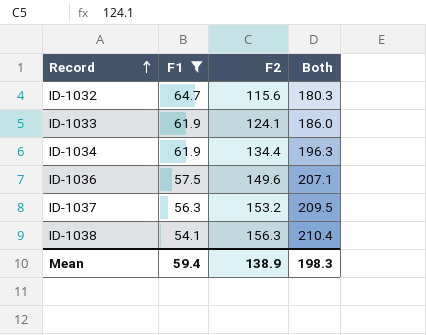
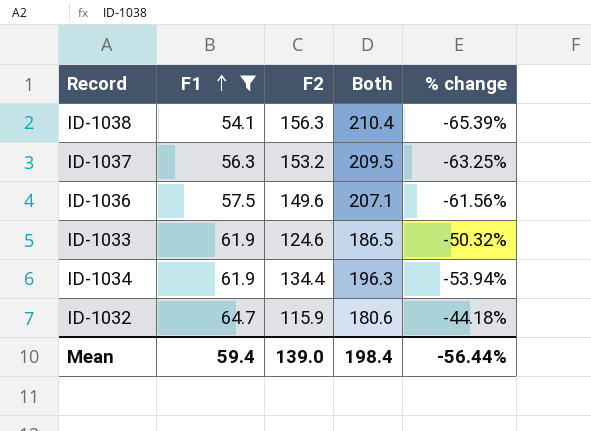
row order: Record ascending -> F1 ascending
column % change | formula: none -> ([F1] - [F2]) / [F2]
ID-1033 | F2: 124.1 -> 124.6
ID-1033 | Both: 186.0 -> 186.5
ID-1032 | F2: 115.6 -> 115.9
ID-1032 | Both: 180.3 -> 180.6
Mean | F2: 138.9 -> 139.0
Mean | Both: 198.3 -> 198.4

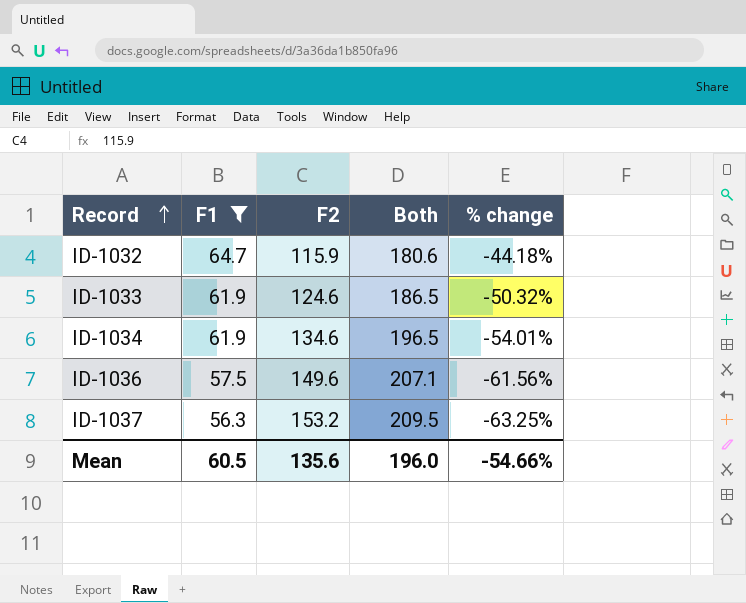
row order: F1 ascending -> Record ascending
row ID-1038: 54.1 | 156.3 | 210.4 | -65.39% -> none
ID-1034 | F2: 134.4 -> 134.6
ID-1034 | Both: 196.3 -> 196.5
ID-1034 | % change: -53.94% -> -54.01%
Mean | F1: 59.4 -> 60.5
Mean | F2: 139.0 -> 135.6
Mean | Both: 198.4 -> 196.0
Mean | % change: -56.44% -> -54.66%

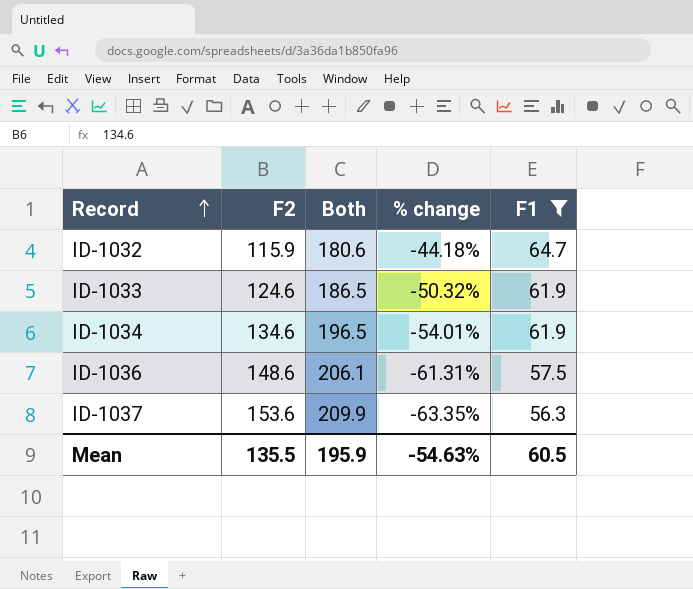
column F1 | position: 2 -> 5
ID-1036 | F2: 149.6 -> 148.6
ID-1036 | Both: 207.1 -> 206.1
ID-1036 | % change: -61.56% -> -61.31%
ID-1037 | F2: 153.2 -> 153.6
ID-1037 | Both: 209.5 -> 209.9
ID-1037 | % change: -63.25% -> -63.35%
Mean | F2: 135.6 -> 135.5
Mean | Both: 196.0 -> 195.9
Mean | % change: -54.66% -> -54.63%

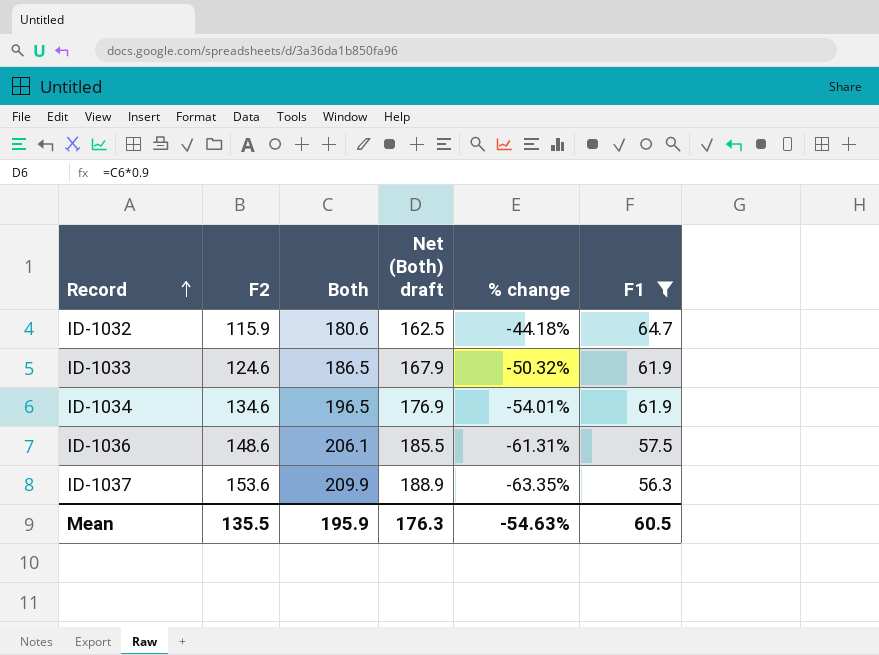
column Net (Both) draft | formula: none -> [Both] * 0.9

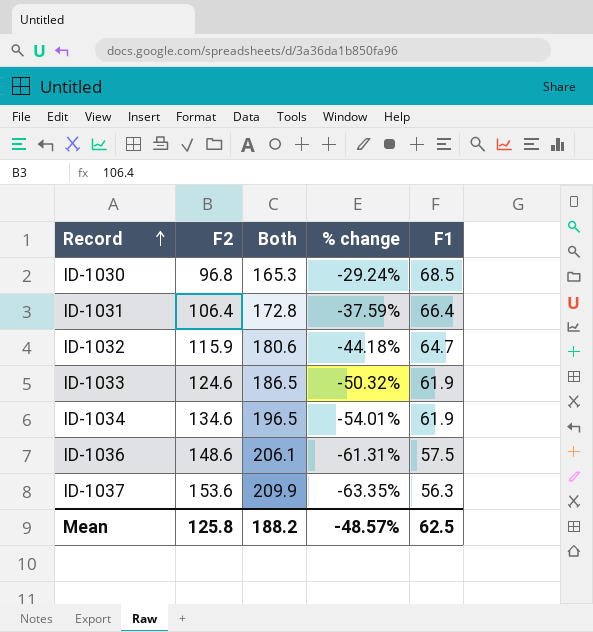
filter: F1 <= 64.7 -> none
column Net (Both) draft | formula: [Both] * 0.9 -> none
Mean | F2: 135.5 -> 125.8
Mean | Both: 195.9 -> 188.2
Mean | % change: -54.63% -> -48.57%
Mean | F1: 60.5 -> 62.5

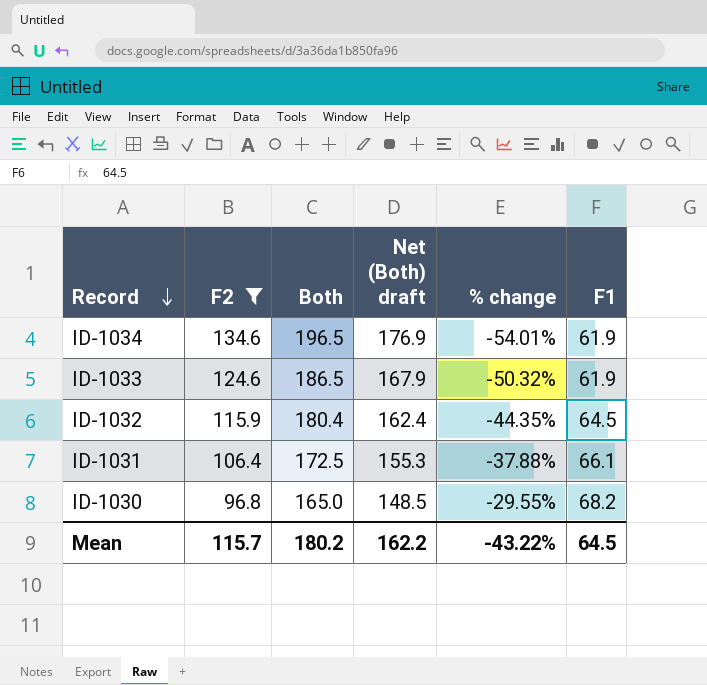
filter: none -> F2 <= 134.6
row order: Record ascending -> Record descending
column Net (Both) draft | formula: none -> [Both] * 0.9
ID-1032 | Both: 180.6 -> 180.4
ID-1032 | % change: -44.18% -> -44.35%
ID-1032 | F1: 64.7 -> 64.5
ID-1031 | Both: 172.8 -> 172.5
ID-1031 | % change: -37.59% -> -37.88%
ID-1031 | F1: 66.4 -> 66.1
ID-1030 | Both: 165.3 -> 165.0
ID-1030 | % change: -29.24% -> -29.55%
ID-1030 | F1: 68.5 -> 68.2
Mean | F2: 125.8 -> 115.7
Mean | Both: 188.2 -> 180.2
Mean | % change: -48.57% -> -43.22%
Mean | F1: 62.5 -> 64.5

